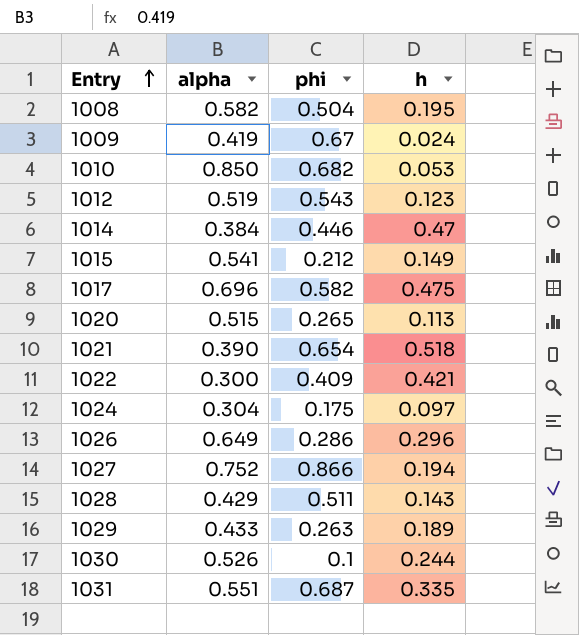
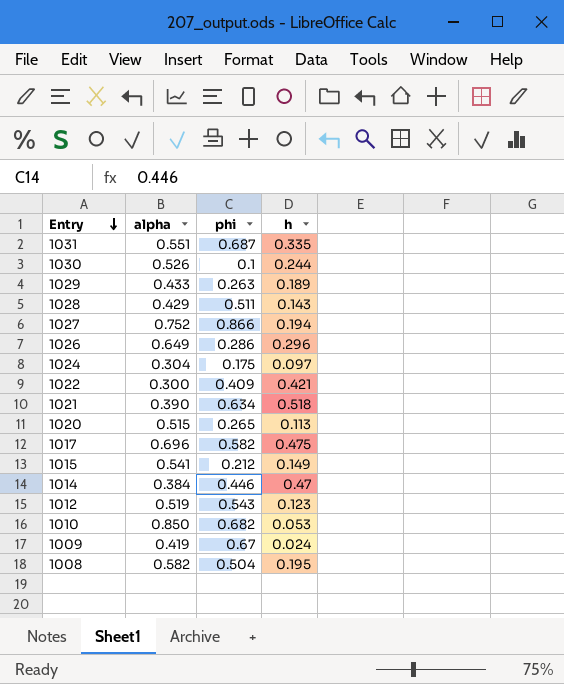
row order: Entry ascending -> Entry descending
1021 | phi: 0.654 -> 0.634

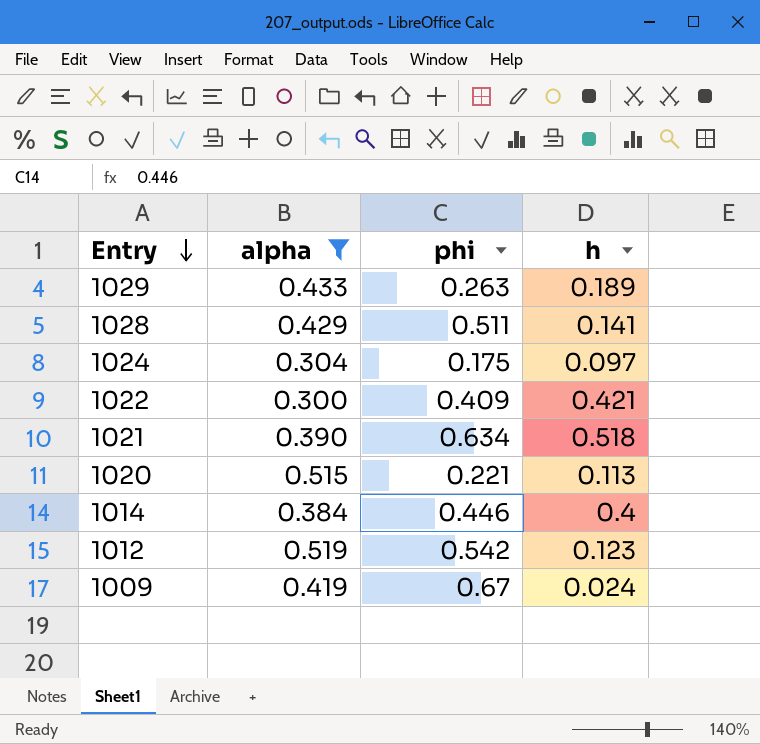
filter: none -> alpha <= 0.519
1028 | h: 0.143 -> 0.141
1020 | phi: 0.265 -> 0.221
1014 | h: 0.47 -> 0.4
1012 | phi: 0.543 -> 0.542

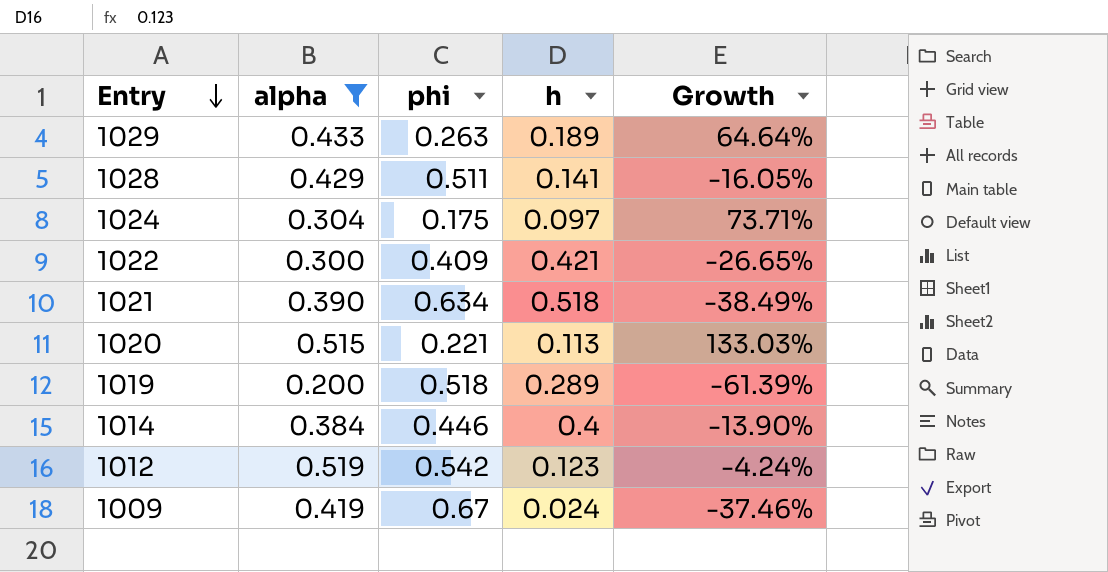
column Growth | formula: none -> ([alpha] - [phi]) / [phi]
row 1019: none -> 0.200 | 0.518 | 0.289 | -61.39%

